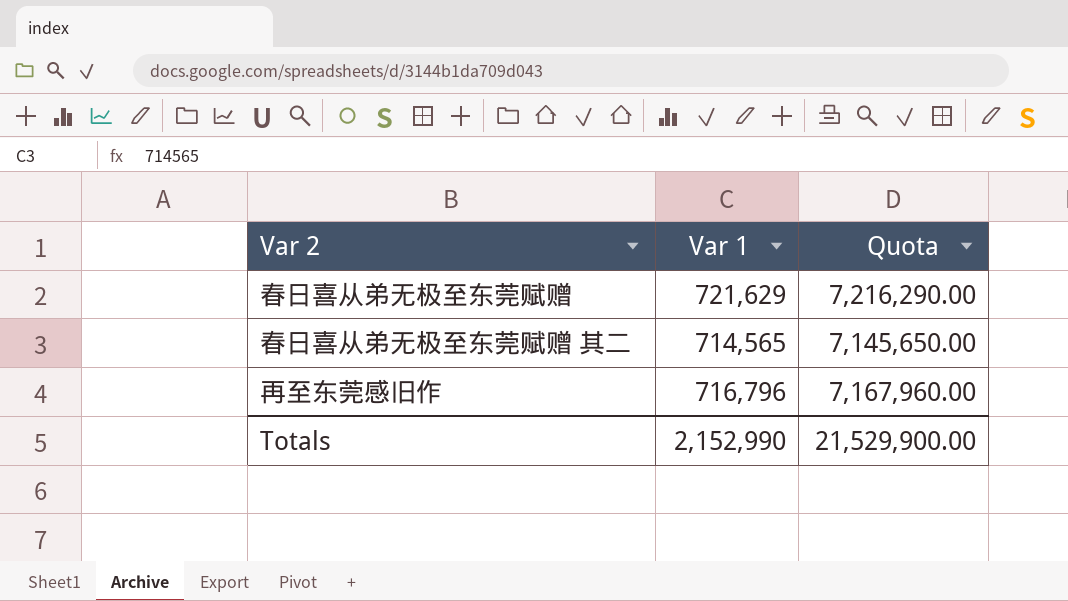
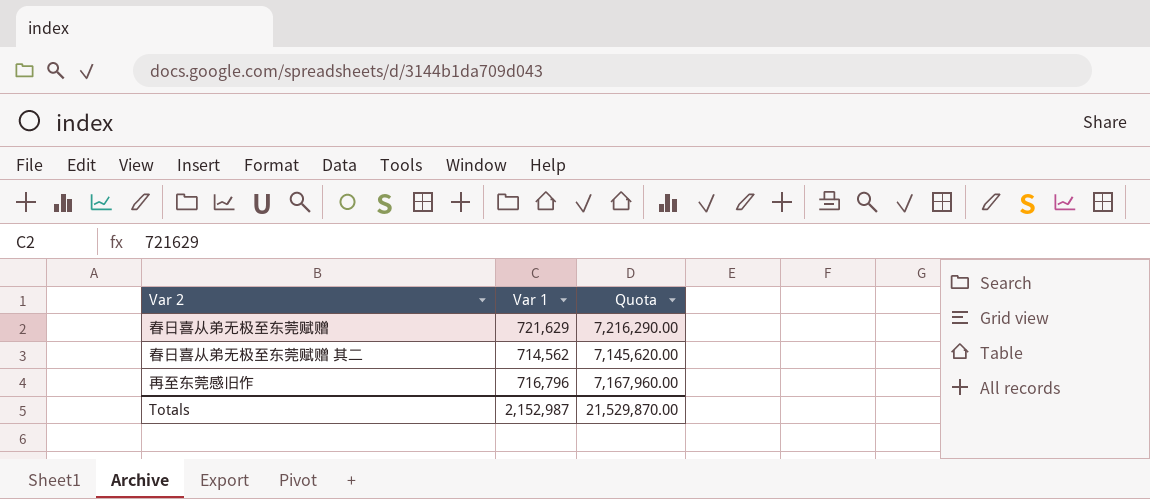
春日喜从弟无极至东莞赋赠 其二 | Var 1: 714,565 -> 714,562
春日喜从弟无极至东莞赋赠 其二 | Quota: 7,145,650.00 -> 7,145,620.00
Totals | Var 1: 2,152,990 -> 2,152,987
Totals | Quota: 21,529,900.00 -> 21,529,870.00

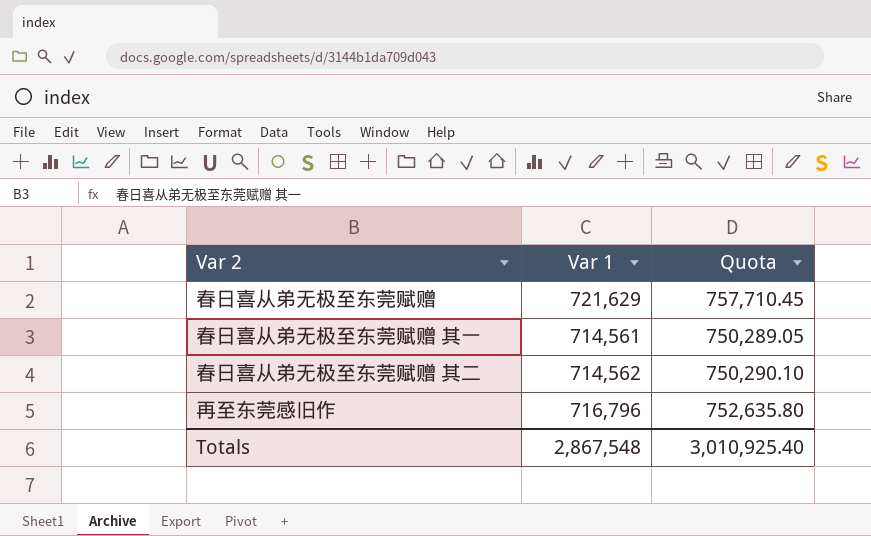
column Quota | formula: [Var 1] * 10 -> [Var 1] * 1.05
row 春日喜从弟无极至东莞赋赠 其一: none -> 714,561 | 750,289.05
Totals | Var 1: 2,152,987 -> 2,867,548
Totals | Quota: 21,529,870.00 -> 3,010,925.40

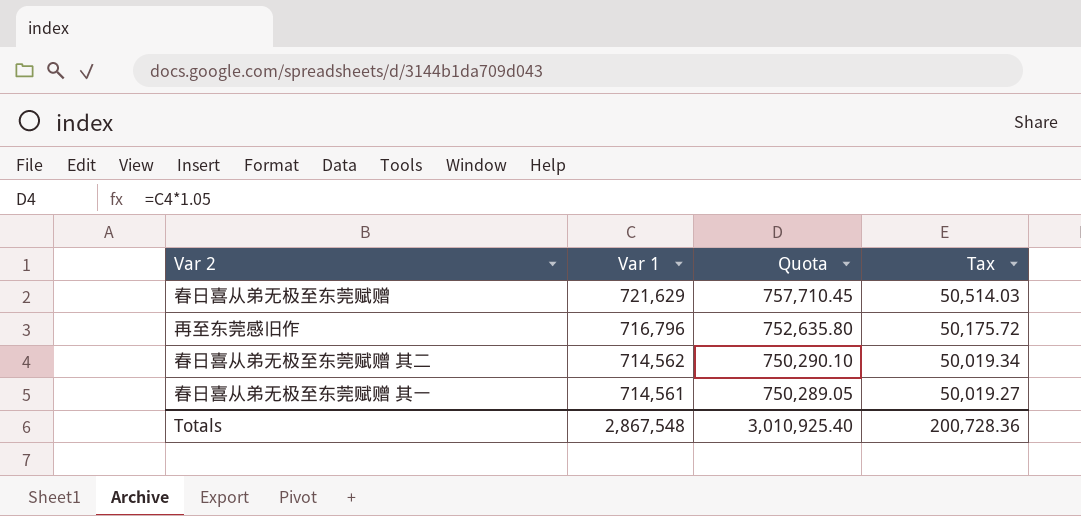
row order: none -> Var 1 descending
column Tax | formula: none -> [Var 1] * 0.07

